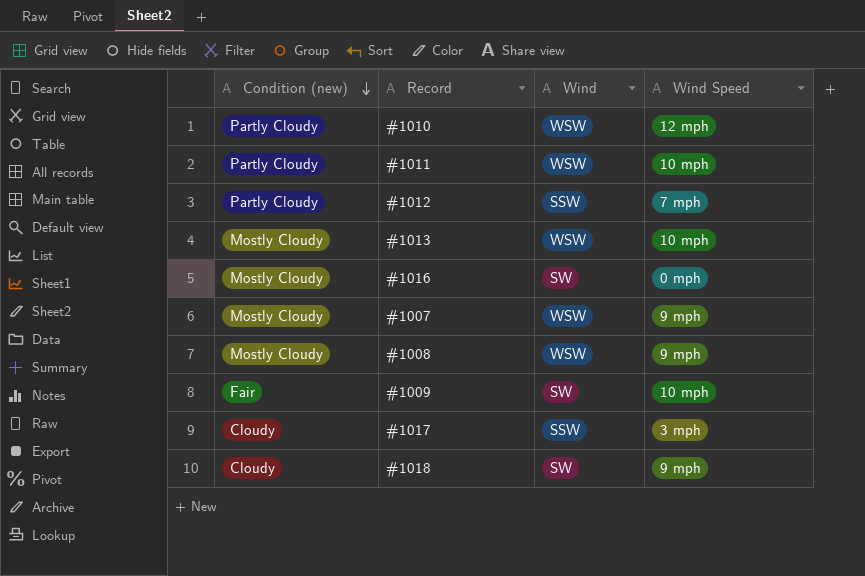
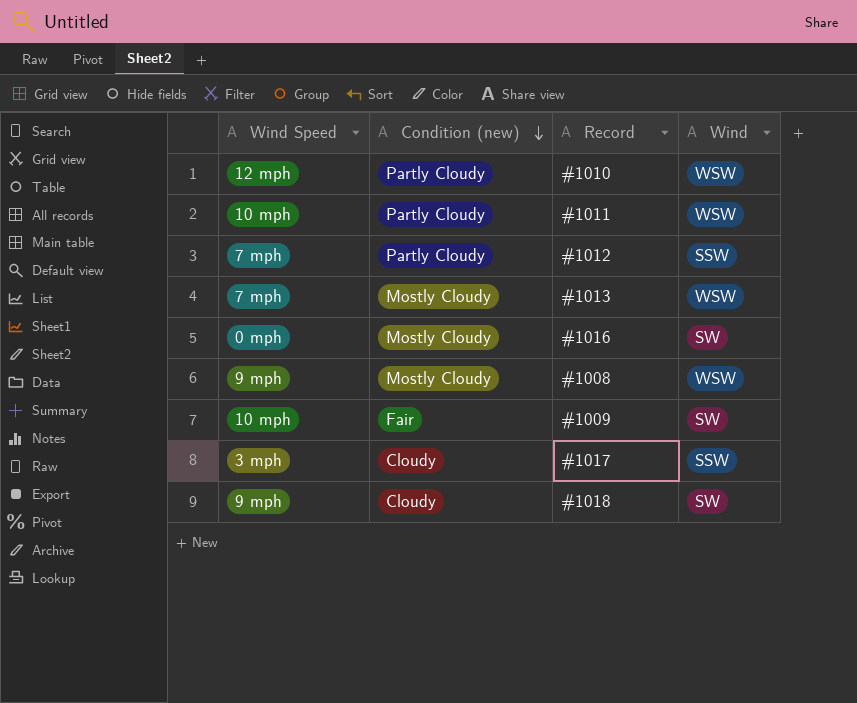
column Wind Speed | position: 4 -> 1
row #1007: Mostly Cloudy | WSW | 9 mph -> none
#1013 | Wind Speed: 10 mph -> 7 mph

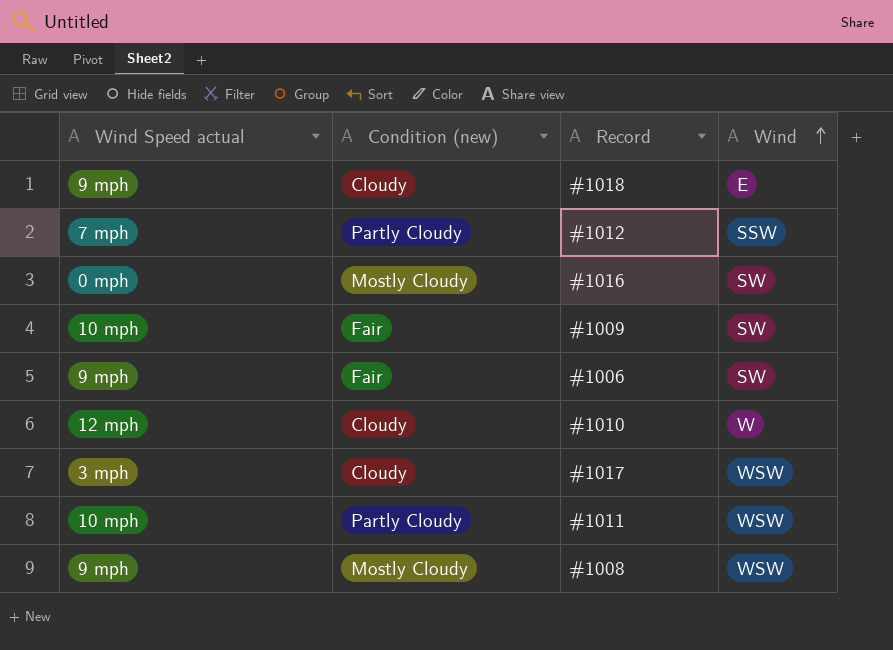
row order: Condition (new) descending -> Wind ascending
column name: Wind Speed -> Wind Speed actual
row #1013: 7 mph | Mostly Cloudy | WSW -> none
#1018 | Wind: SW -> E
row #1006: none -> 9 mph | Fair | SW
#1010 | Condition (new): Partly Cloudy -> Cloudy
#1010 | Wind: WSW -> W
#1017 | Wind: SSW -> WSW

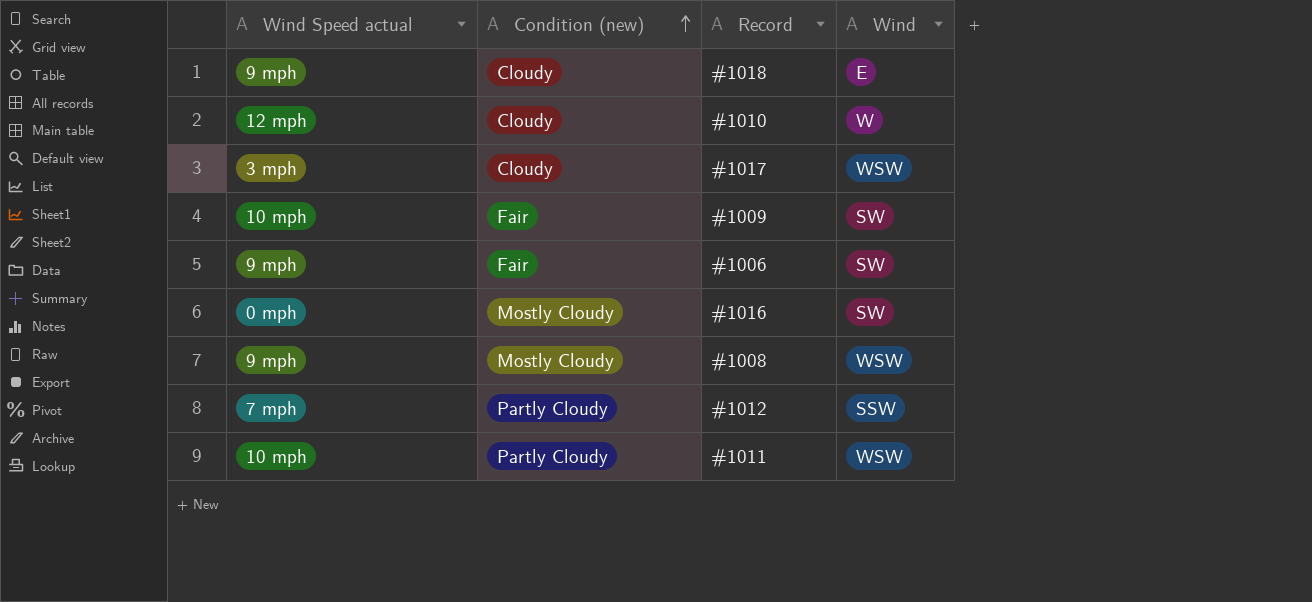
row order: Wind ascending -> Condition (new) ascending

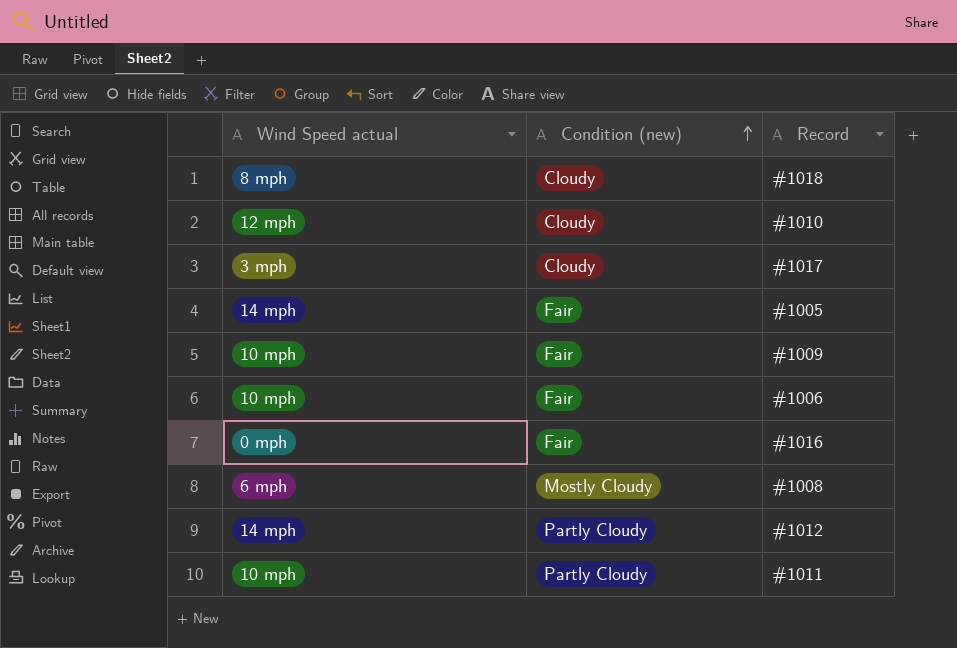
column Wind | position: 4 -> none
#1018 | Wind Speed actual: 9 mph -> 8 mph
row #1005: none -> 14 mph | Fair
#1006 | Wind Speed actual: 9 mph -> 10 mph
#1016 | Condition (new): Mostly Cloudy -> Fair
#1008 | Wind Speed actual: 9 mph -> 6 mph
#1012 | Wind Speed actual: 7 mph -> 14 mph

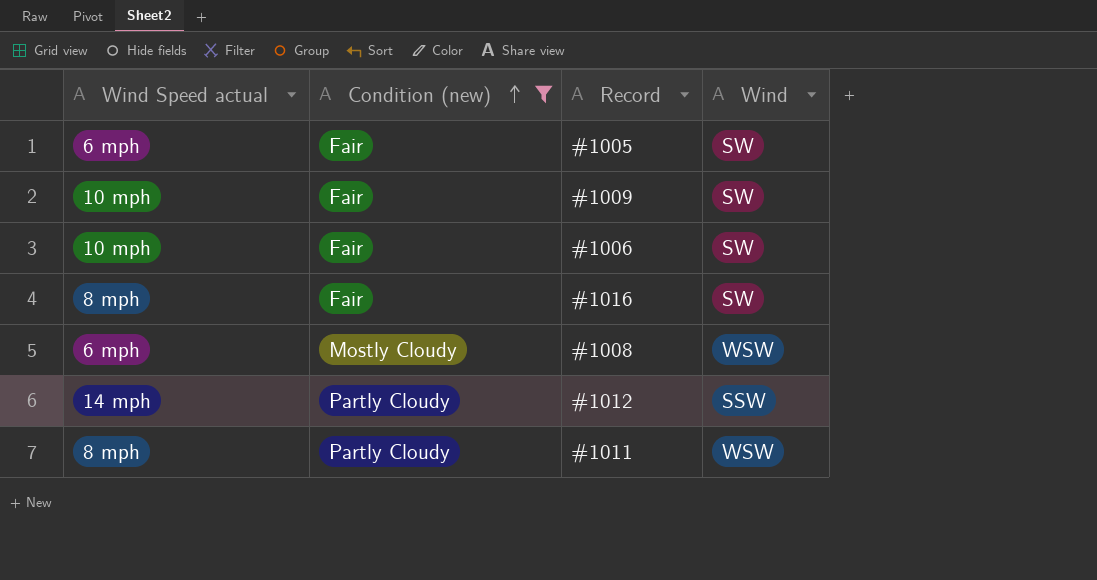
filter: none -> Condition (new) != Cloudy
column Wind | position: none -> 4
#1005 | Wind Speed actual: 14 mph -> 6 mph
#1016 | Wind Speed actual: 0 mph -> 8 mph
#1011 | Wind Speed actual: 10 mph -> 8 mph

